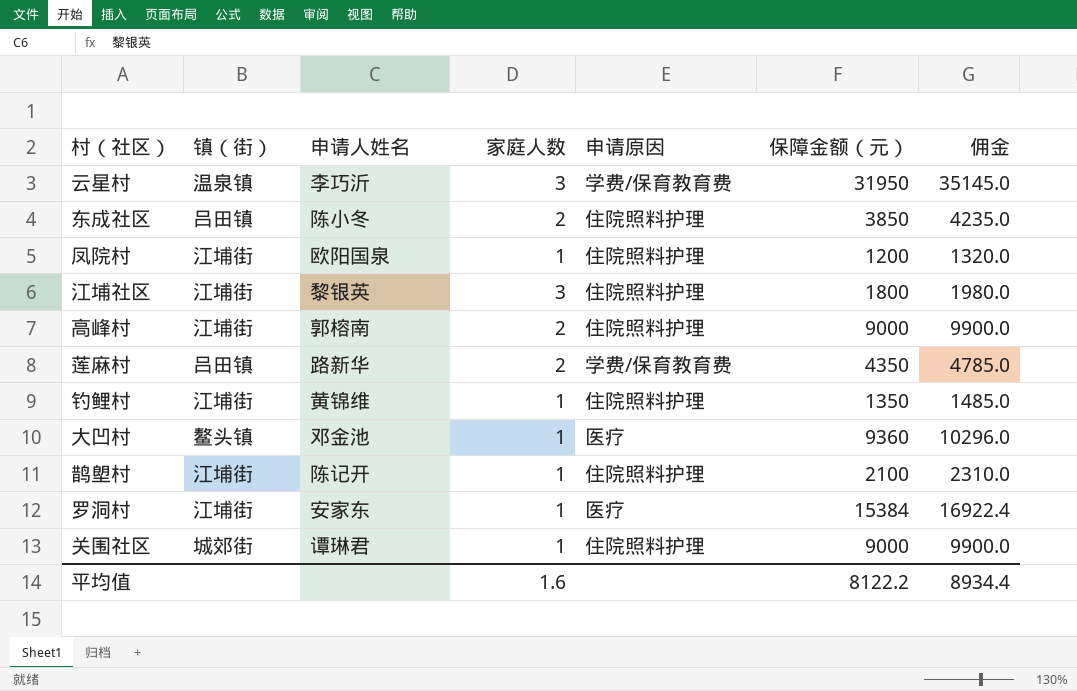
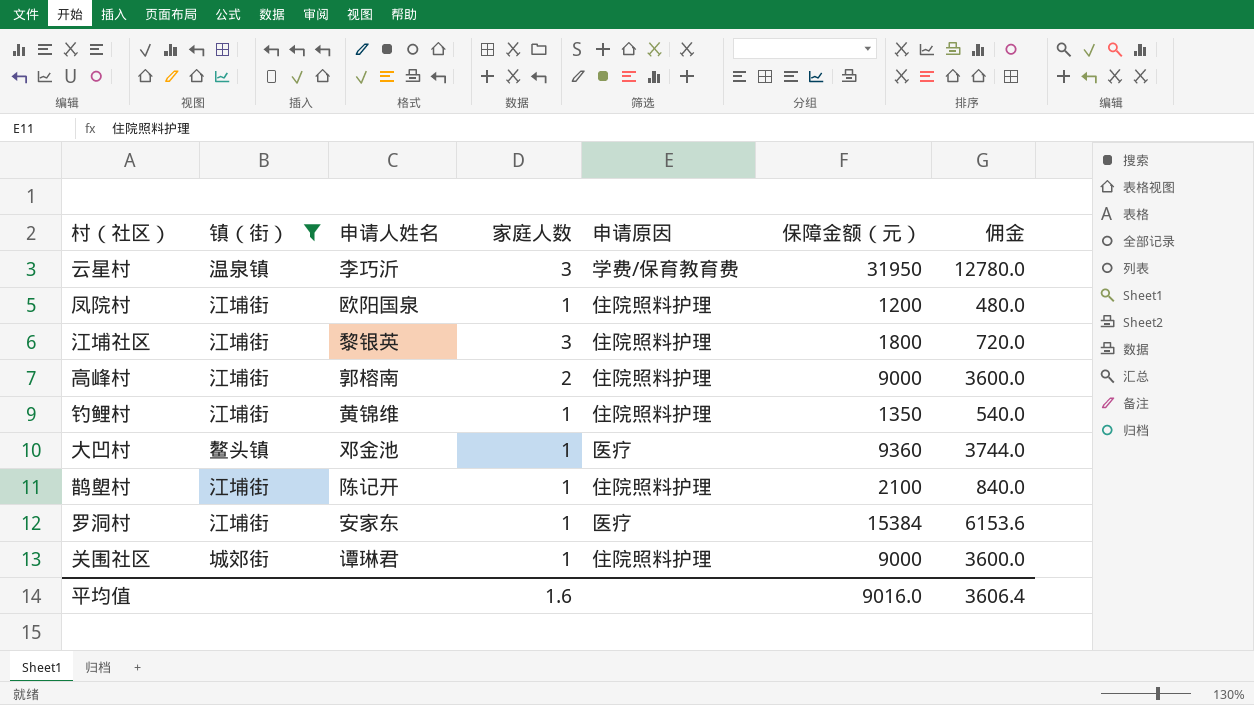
filter: none -> 镇（街） != 吕田镇
column 佣金 | formula: [保障金额（元）] * 1.1 -> [保障金额（元）] * 0.4
平均值 | 保障金额（元）: 8122.2 -> 9016.0
平均值 | 佣金: 8934.4 -> 3606.4

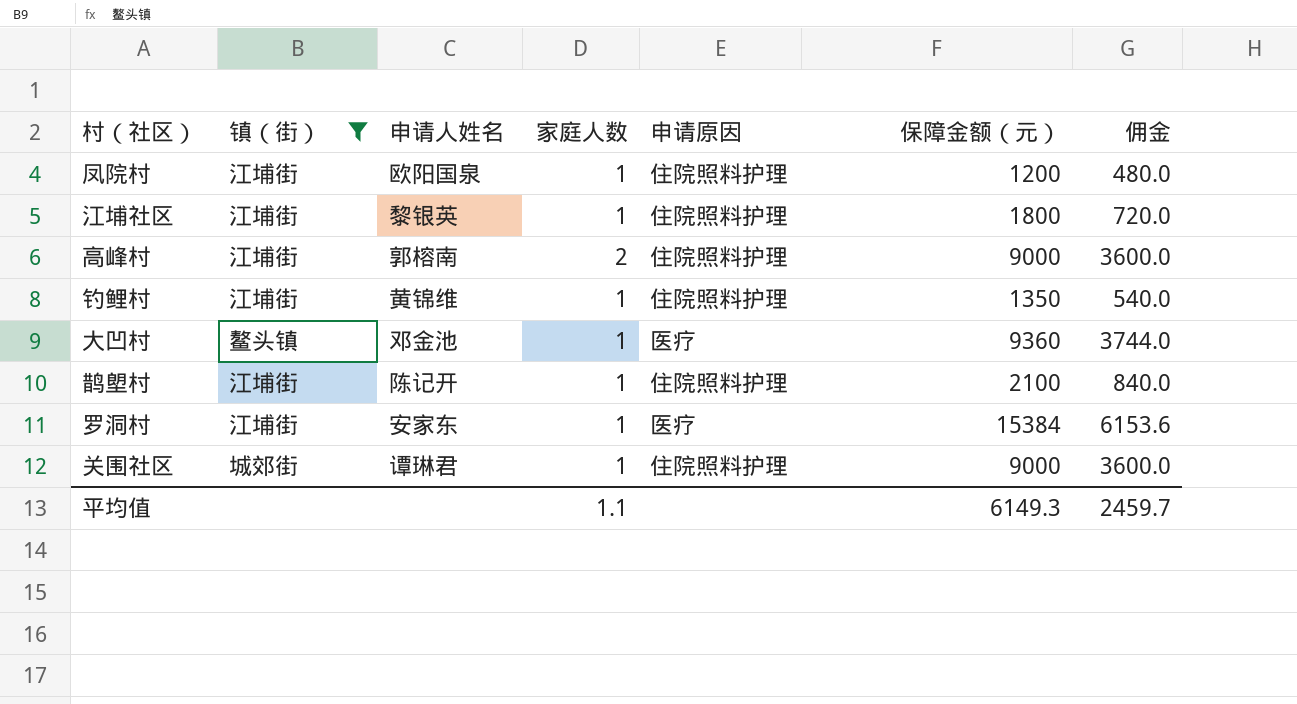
row 云星村: 温泉镇 | 李巧沂 | 3 | 学费/保育教育费 | 31950 | 12780.0 -> none
江埔社区 | 家庭人数: 3 -> 1
平均值 | 家庭人数: 1.6 -> 1.1
平均值 | 保障金额（元）: 9016.0 -> 6149.3
平均值 | 佣金: 3606.4 -> 2459.7

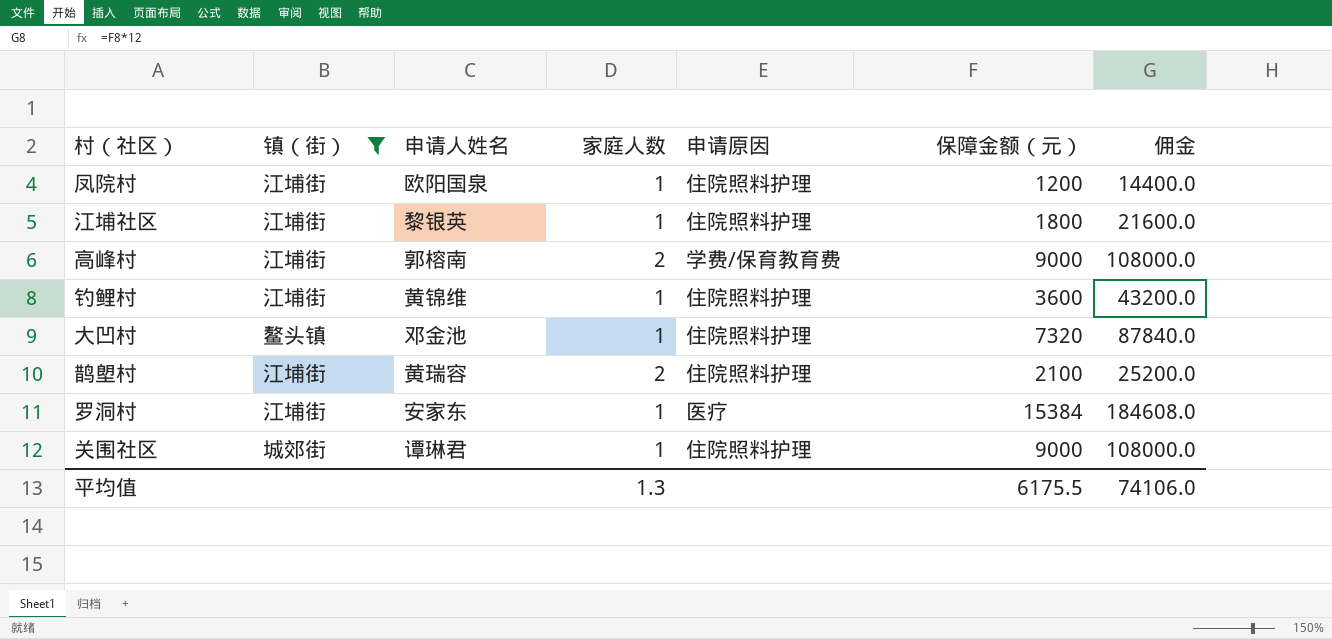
column 佣金 | formula: [保障金额（元）] * 0.4 -> [保障金额（元）] * 12
高峰村 | 申请原因: 住院照料护理 -> 学费/保育教育费
钓鲤村 | 保障金额（元）: 1350 -> 3600
大凹村 | 申请原因: 医疗 -> 住院照料护理
大凹村 | 保障金额（元）: 9360 -> 7320
鹊塱村 | 申请人姓名: 陈记开 -> 黄瑞容
鹊塱村 | 家庭人数: 1 -> 2
平均值 | 家庭人数: 1.1 -> 1.3
平均值 | 保障金额（元）: 6149.3 -> 6175.5
平均值 | 佣金: 2459.7 -> 74106.0

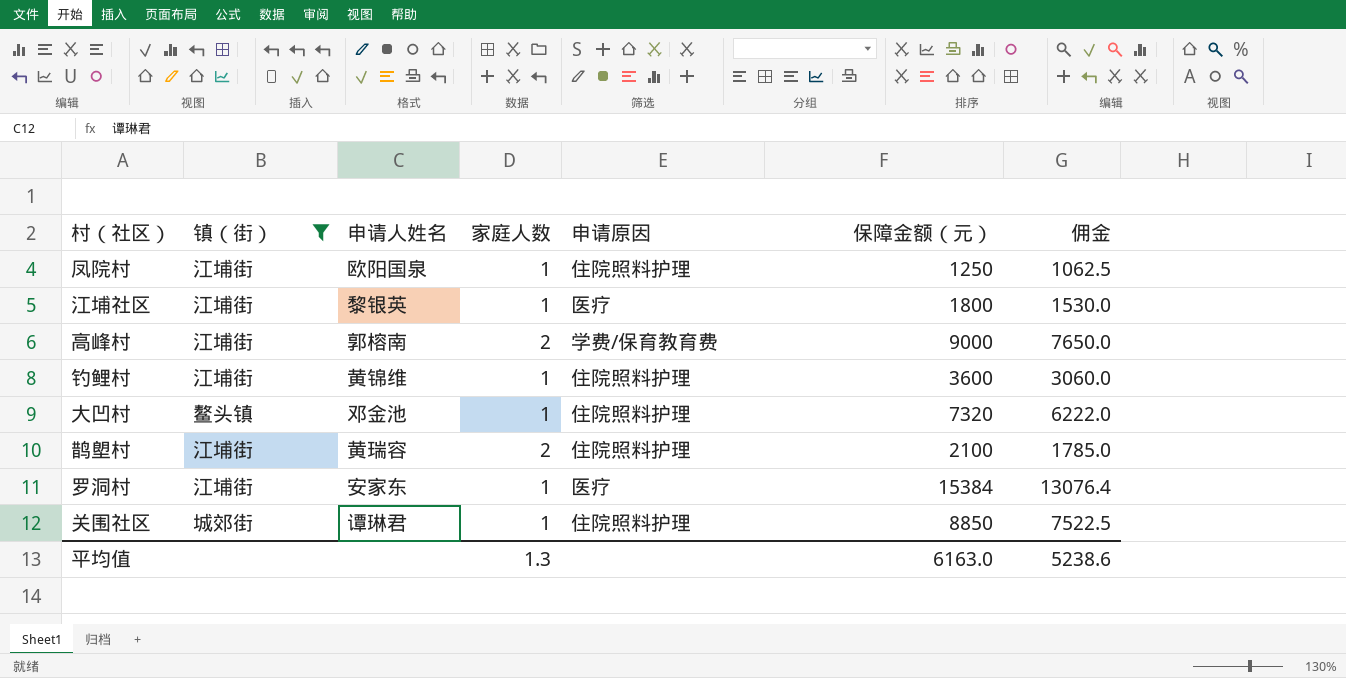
column 佣金 | formula: [保障金额（元）] * 12 -> [保障金额（元）] * 0.85
凤院村 | 保障金额（元）: 1200 -> 1250
江埔社区 | 申请原因: 住院照料护理 -> 医疗
关围社区 | 保障金额（元）: 9000 -> 8850
平均值 | 保障金额（元）: 6175.5 -> 6163.0
平均值 | 佣金: 74106.0 -> 5238.6

